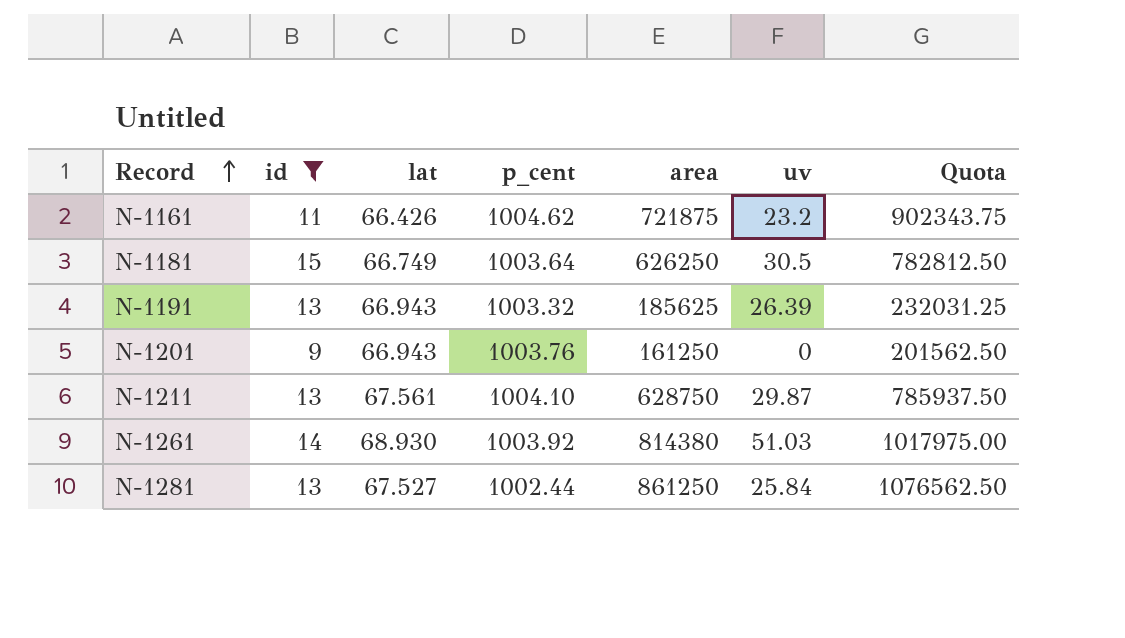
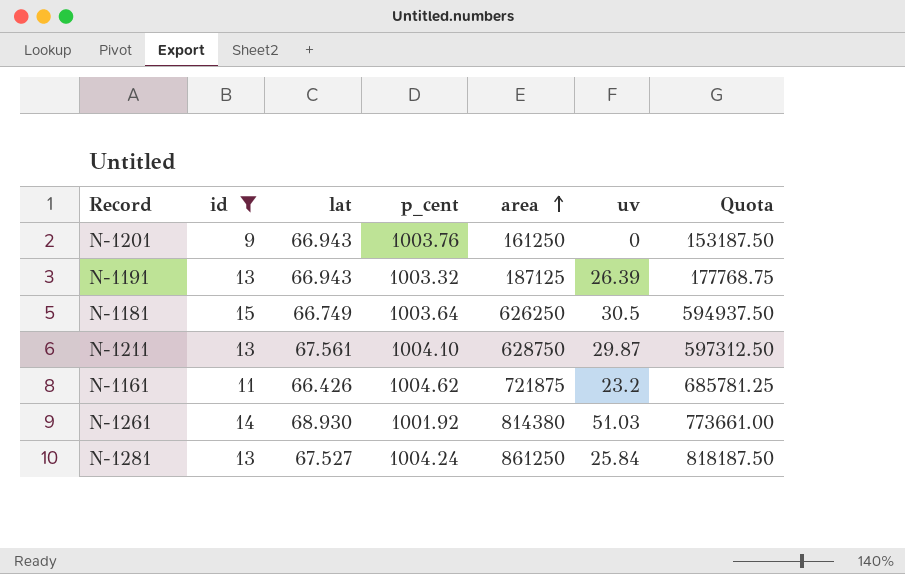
row order: Record ascending -> area ascending
column Quota | formula: [area] * 1.25 -> [area] * 0.95
N-1191 | area: 185625 -> 187125
N-1261 | p_cent: 1003.92 -> 1001.92
N-1281 | p_cent: 1002.44 -> 1004.24

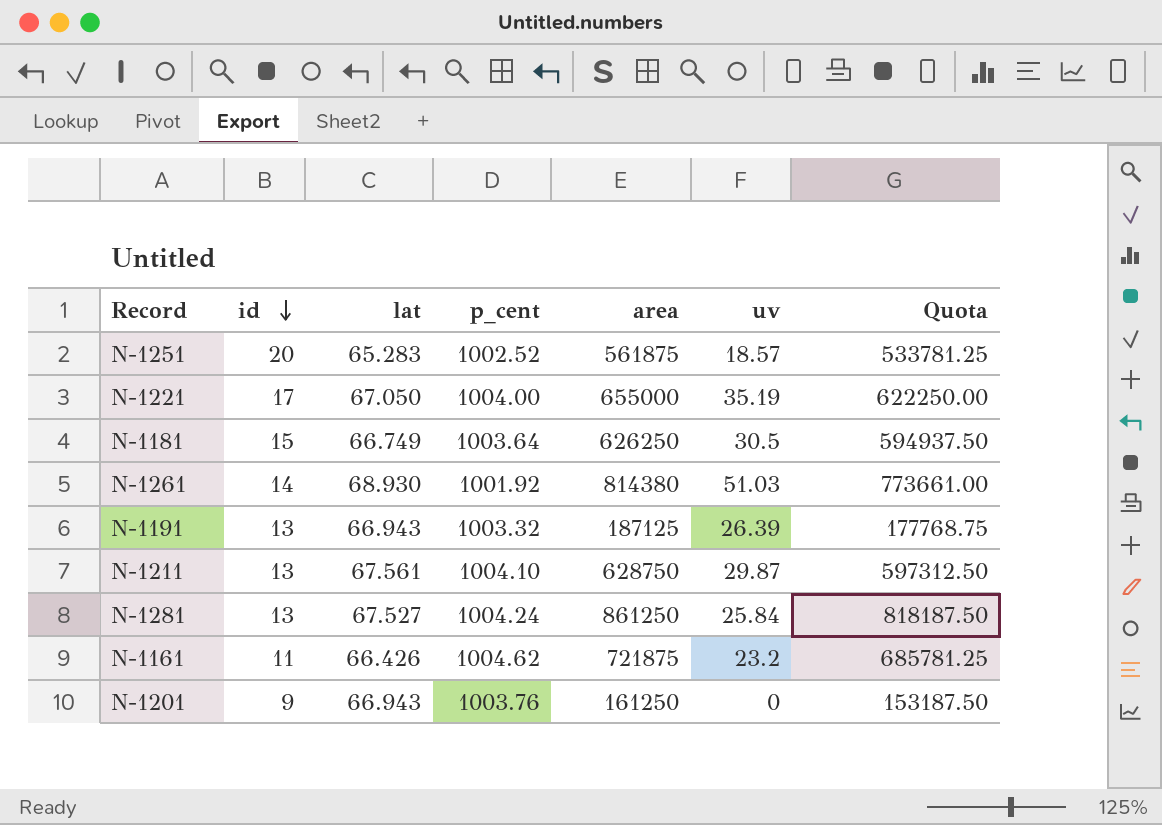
filter: id <= 15 -> none
row order: area ascending -> id descending

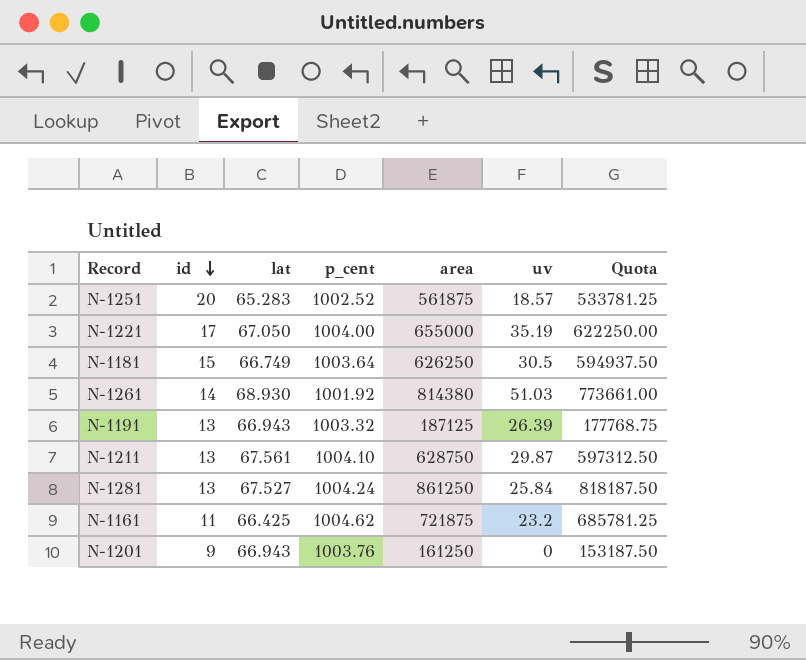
N-1161 | lat: 66.426 -> 66.425

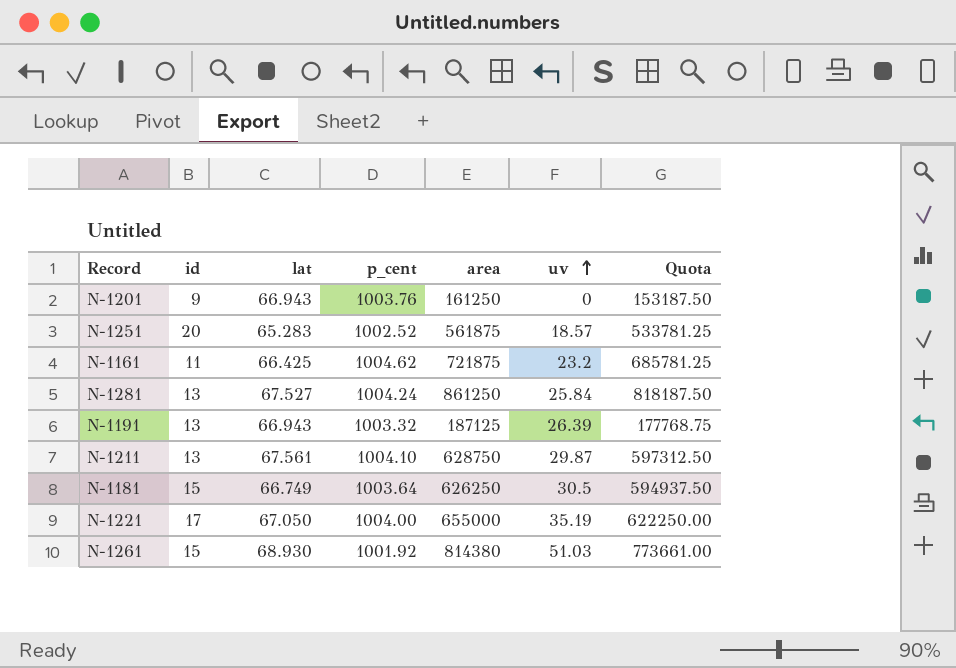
row order: id descending -> uv ascending
N-1261 | id: 14 -> 15

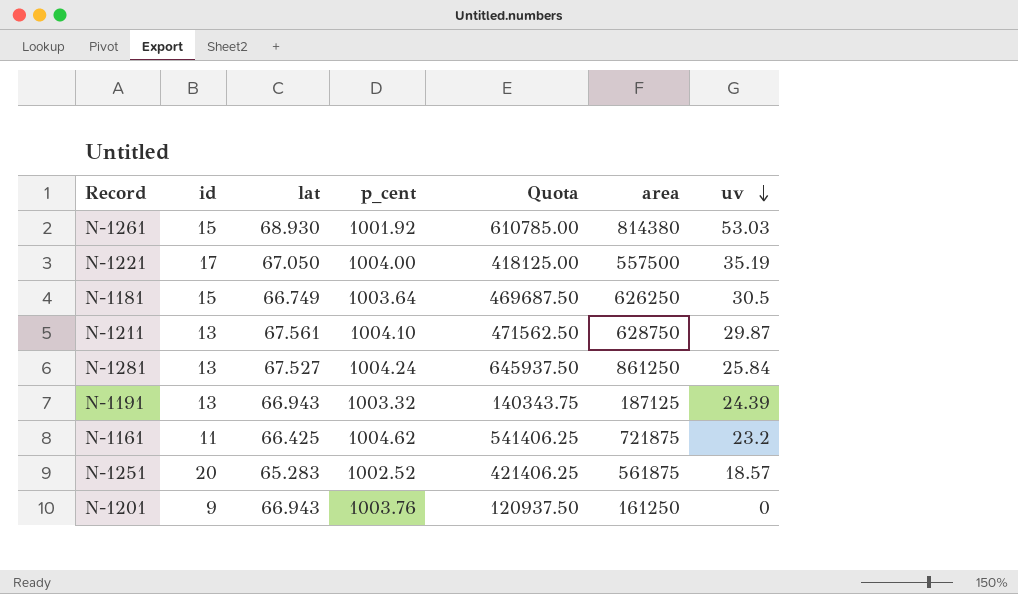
row order: uv ascending -> uv descending
column Quota | formula: [area] * 0.95 -> [area] * 0.75
column Quota | position: 7 -> 5
N-1261 | uv: 51.03 -> 53.03
N-1221 | area: 655000 -> 557500
N-1191 | uv: 26.39 -> 24.39

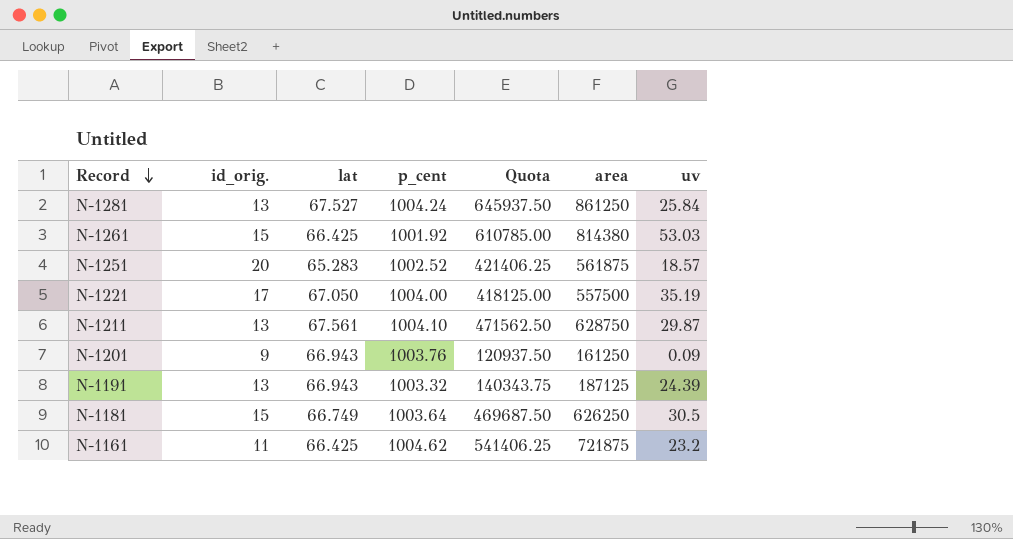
row order: uv descending -> Record descending
column name: id -> id_orig.
N-1261 | lat: 68.930 -> 66.425
N-1201 | uv: 0 -> 0.09

